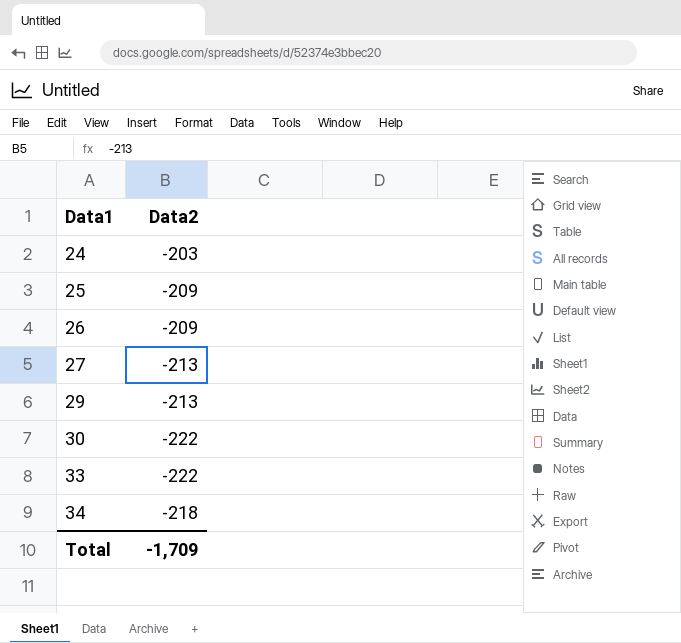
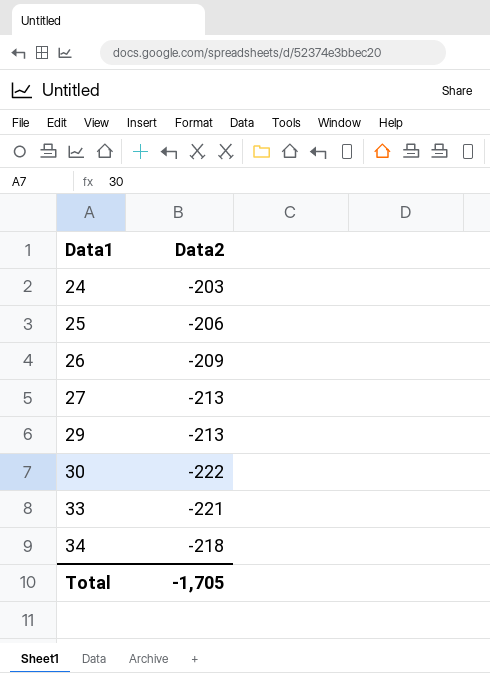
25 | Data2: -209 -> -206
33 | Data2: -222 -> -221
Total | Data2: -1,709 -> -1,705

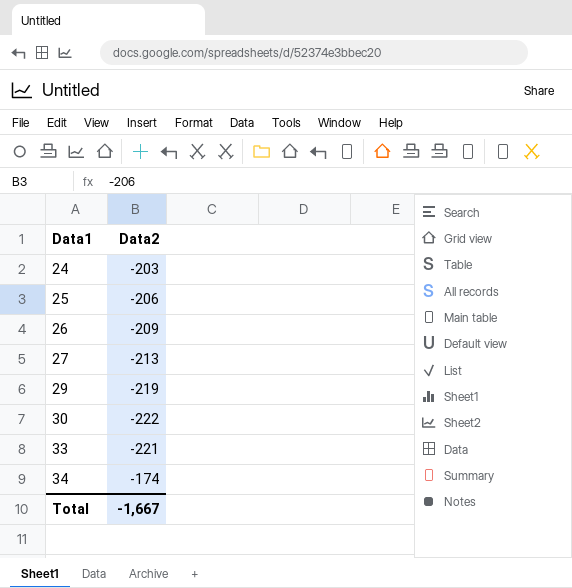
29 | Data2: -213 -> -219
34 | Data2: -218 -> -174
Total | Data2: -1,705 -> -1,667

